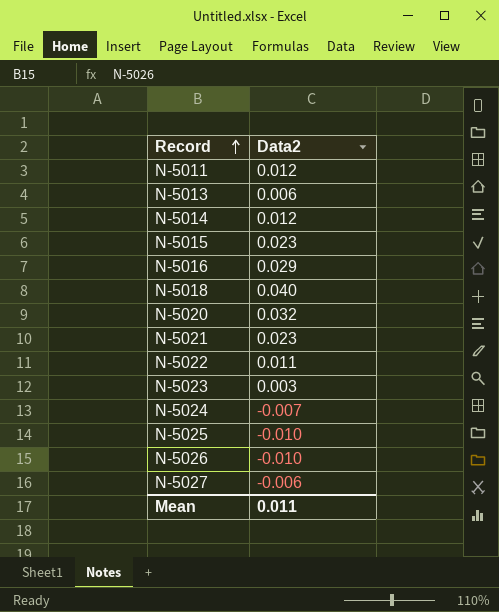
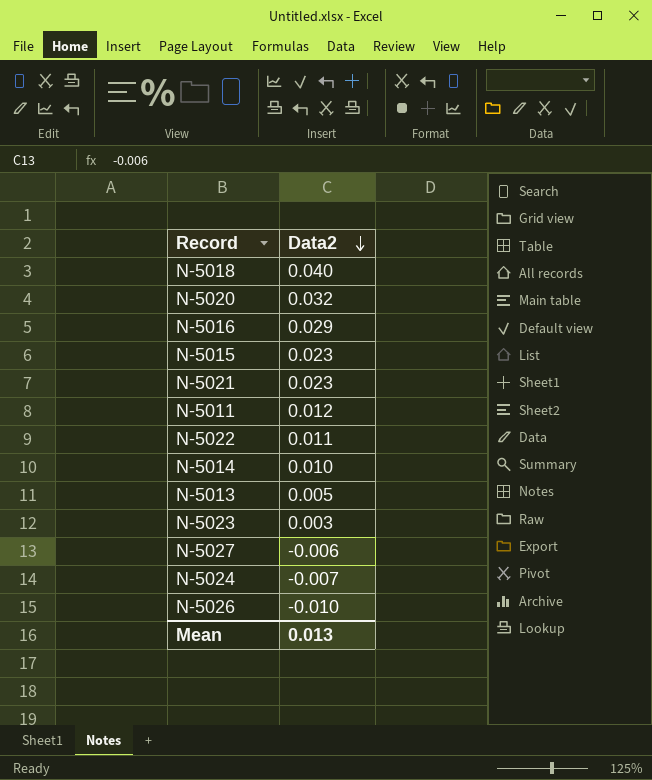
row order: Record ascending -> Data2 descending
row N-5025: -0.010 -> none
N-5014 | Data2: 0.012 -> 0.010
N-5013 | Data2: 0.006 -> 0.005
Mean | Data2: 0.011 -> 0.013

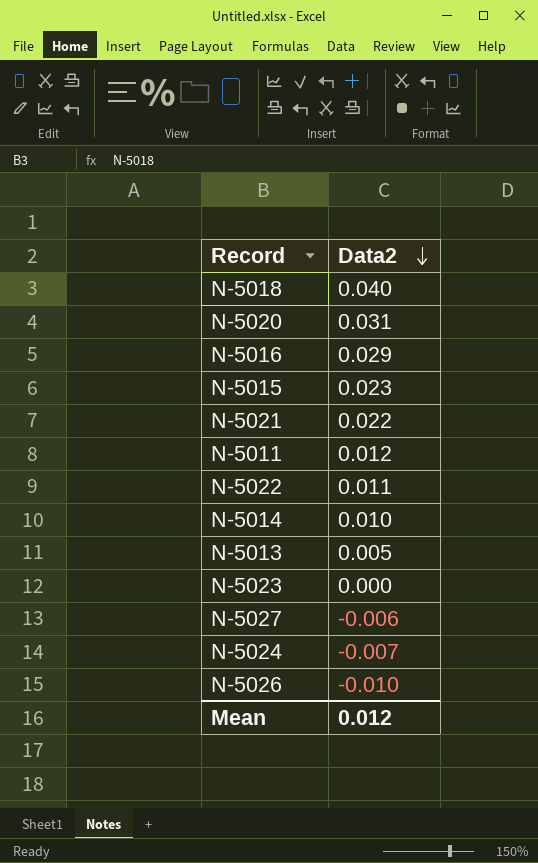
N-5020 | Data2: 0.032 -> 0.031
N-5021 | Data2: 0.023 -> 0.022
N-5023 | Data2: 0.003 -> 0.000
Mean | Data2: 0.013 -> 0.012

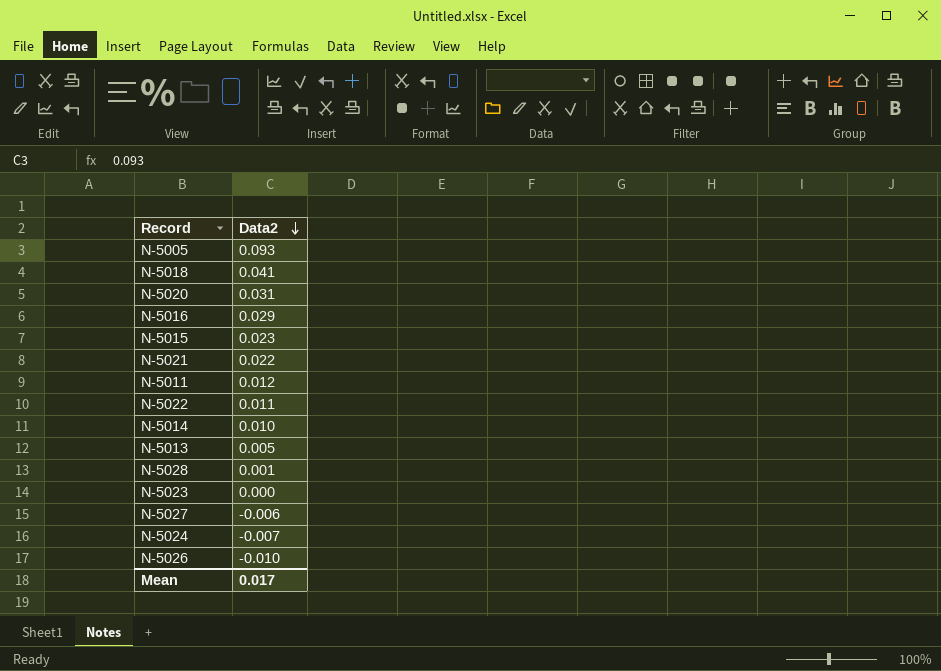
row N-5005: none -> 0.093
N-5018 | Data2: 0.040 -> 0.041
row N-5028: none -> 0.001
Mean | Data2: 0.012 -> 0.017

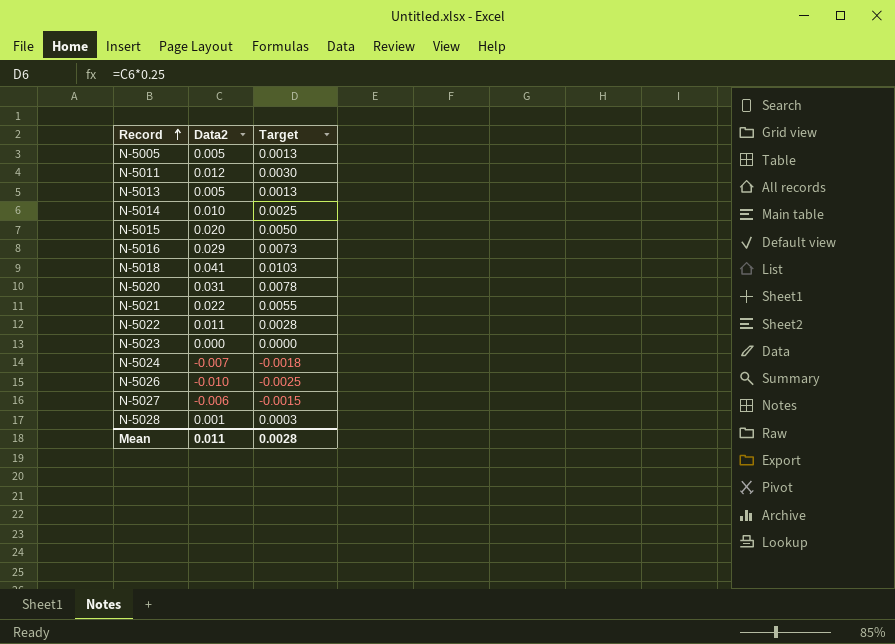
row order: Data2 descending -> Record ascending
column Target | formula: none -> [Data2] * 0.25
N-5005 | Data2: 0.093 -> 0.005
N-5015 | Data2: 0.023 -> 0.020
Mean | Data2: 0.017 -> 0.011

